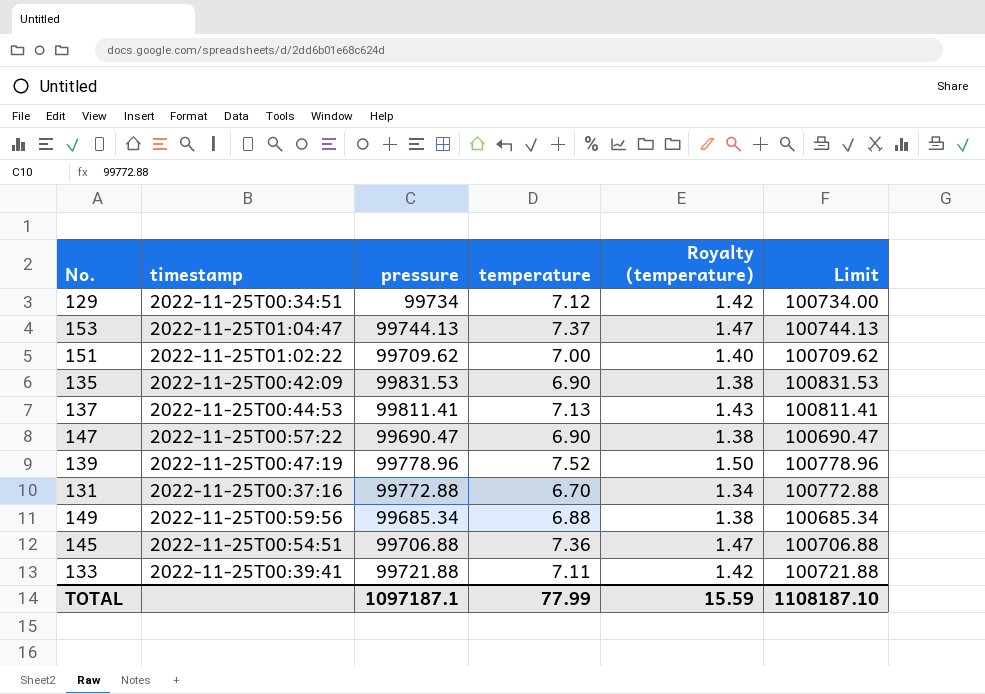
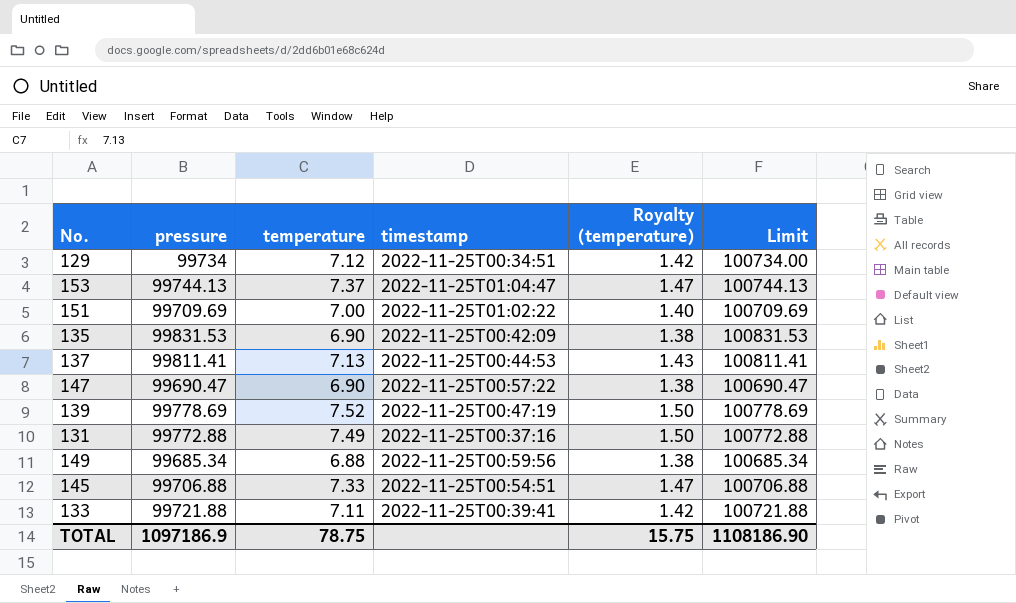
column timestamp | position: 2 -> 4
151 | pressure: 99709.62 -> 99709.69
151 | Limit: 100709.62 -> 100709.69
139 | pressure: 99778.96 -> 99778.69
139 | Limit: 100778.96 -> 100778.69
131 | temperature: 6.70 -> 7.49
131 | Royalty (temperature): 1.34 -> 1.50
145 | temperature: 7.36 -> 7.33
TOTAL | pressure: 1097187.1 -> 1097186.9
TOTAL | temperature: 77.99 -> 78.75
TOTAL | Royalty (temperature): 15.59 -> 15.75
TOTAL | Limit: 1108187.10 -> 1108186.90

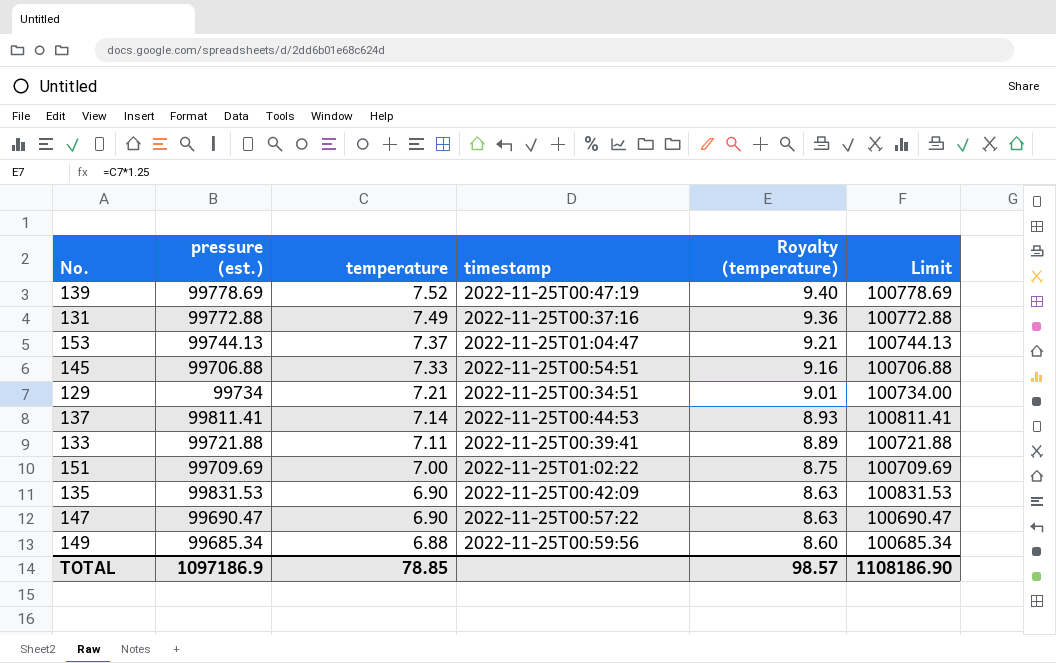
row order: none -> temperature descending
column name: pressure -> pressure (est.)
column Royalty (temperature) | formula: [temperature] * 0.2 -> [temperature] * 1.25
129 | temperature: 7.12 -> 7.21
137 | temperature: 7.13 -> 7.14
TOTAL | temperature: 78.75 -> 78.85
TOTAL | Royalty (temperature): 15.75 -> 98.57

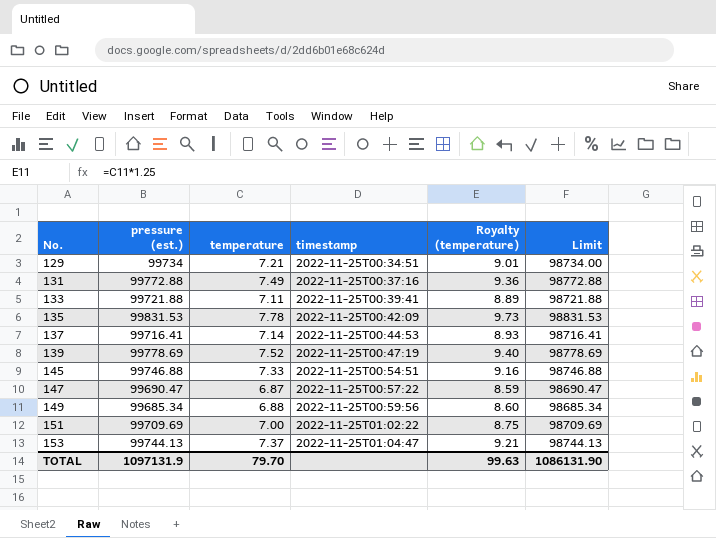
row order: temperature descending -> No. ascending
column Limit | formula: [pressure (est.)] + 1000 -> [pressure (est.)] - 1000
135 | temperature: 6.90 -> 7.78
135 | Royalty (temperature): 8.63 -> 9.73
137 | pressure (est.): 99811.41 -> 99716.41
145 | pressure (est.): 99706.88 -> 99746.88
147 | temperature: 6.90 -> 6.87
147 | Royalty (temperature): 8.63 -> 8.59
TOTAL | pressure (est.): 1097186.9 -> 1097131.9
TOTAL | temperature: 78.85 -> 79.70
TOTAL | Royalty (temperature): 98.57 -> 99.63
TOTAL | Limit: 1108186.90 -> 1086131.90

